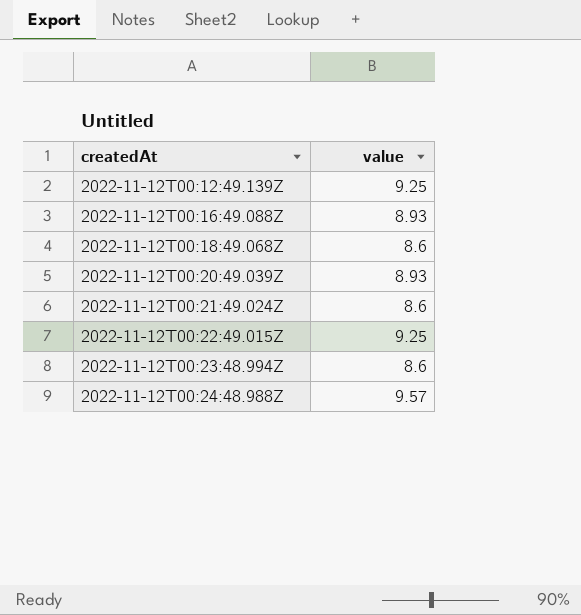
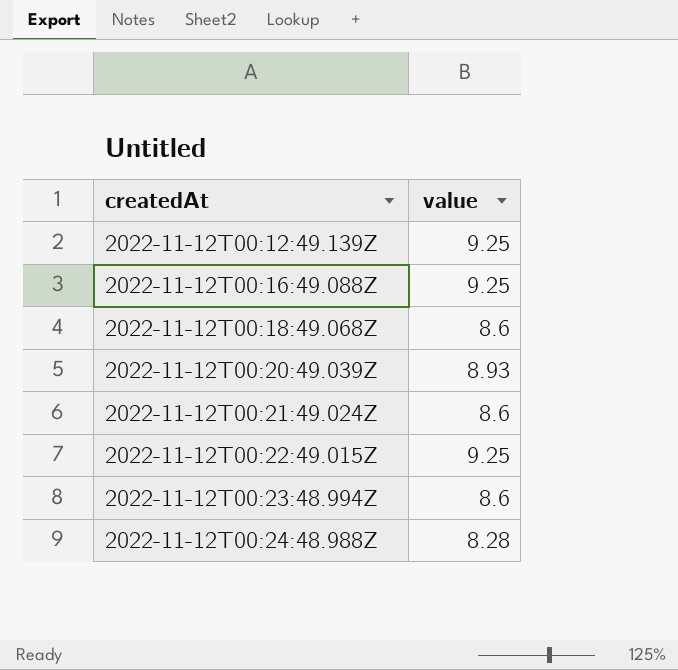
2022-11-12T00:16:49.088Z | value: 8.93 -> 9.25
2022-11-12T00:24:48.988Z | value: 9.57 -> 8.28

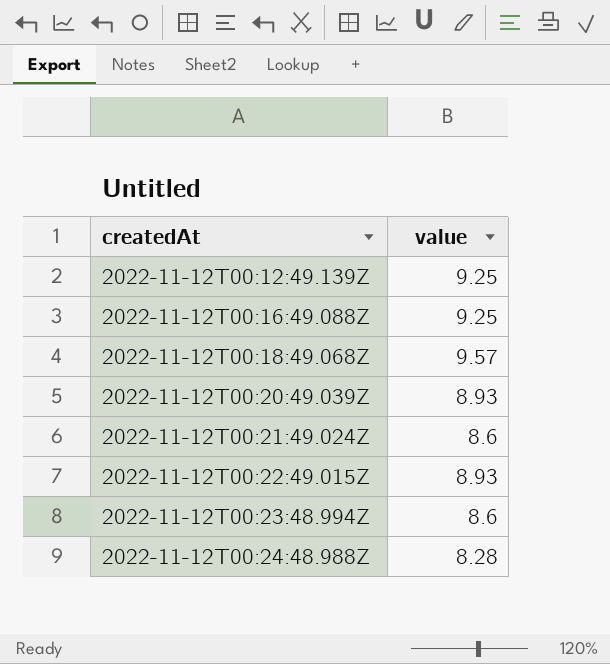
2022-11-12T00:18:49.068Z | value: 8.6 -> 9.57
2022-11-12T00:22:49.015Z | value: 9.25 -> 8.93

